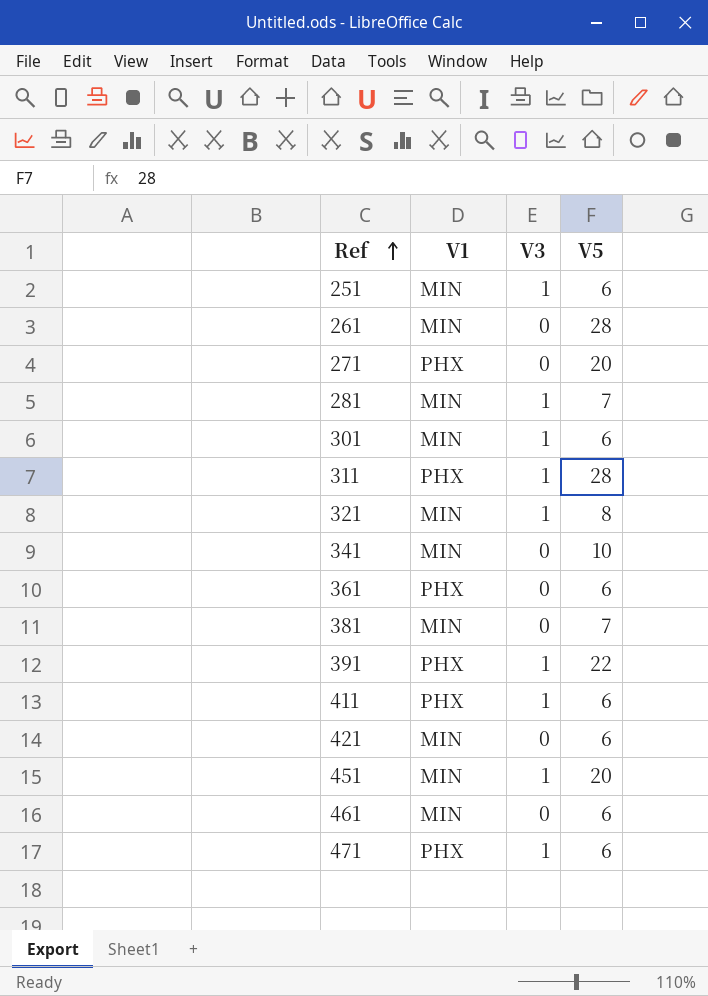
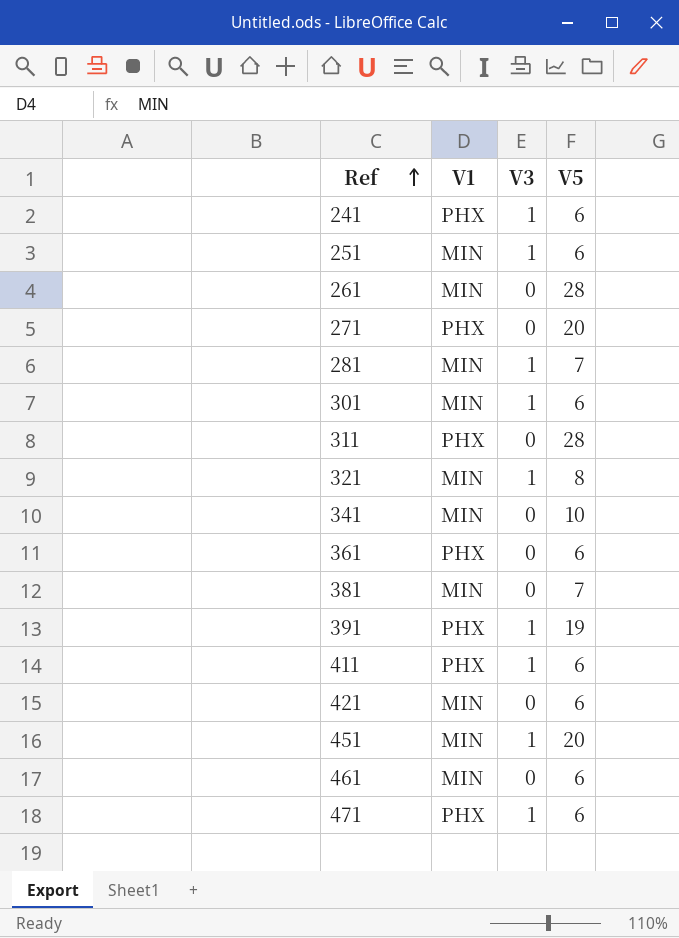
row 241: none -> PHX | 1 | 6
311 | V3: 1 -> 0
391 | V5: 22 -> 19

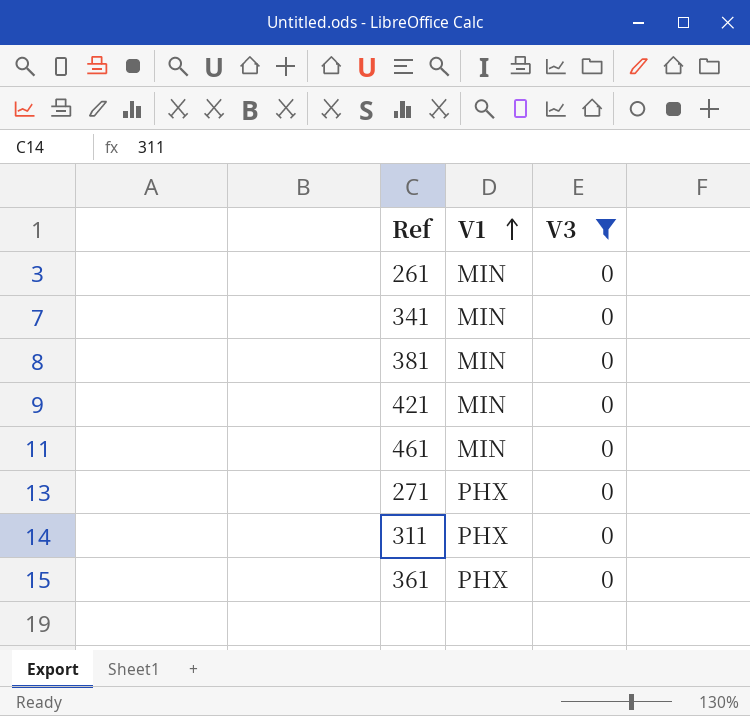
filter: none -> V3 = 0
row order: Ref ascending -> V1 ascending
column V5 | position: 4 -> none

